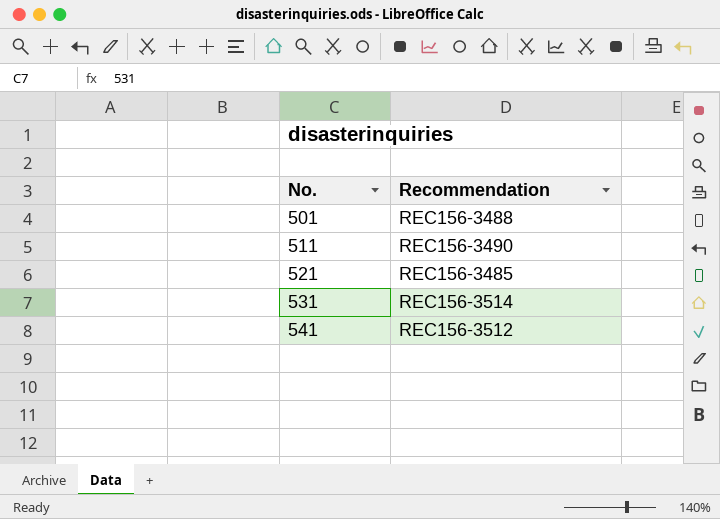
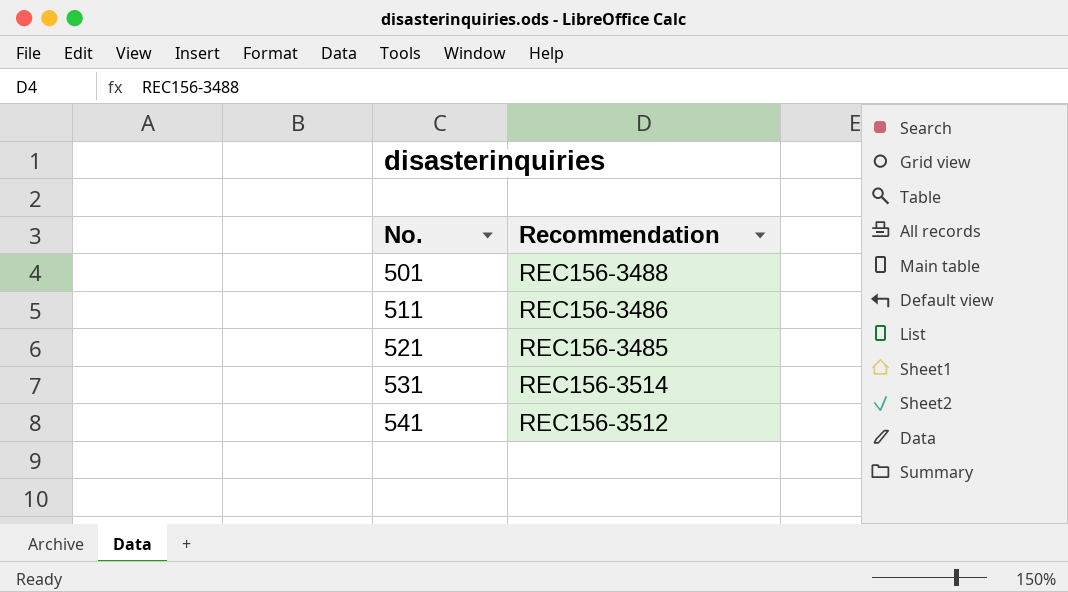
511 | Recommendation: REC156-3490 -> REC156-3486

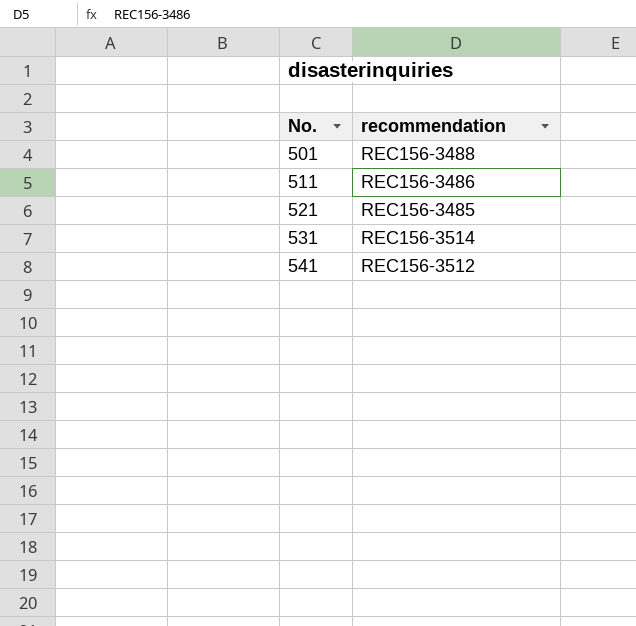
column name: Recommendation -> recommendation

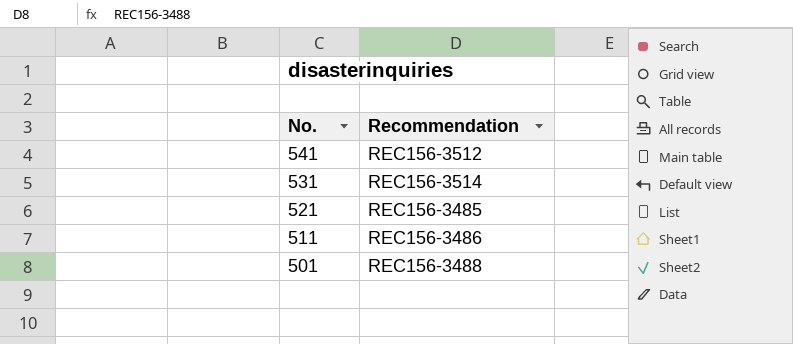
row order: No. ascending -> No. descending
column name: recommendation -> Recommendation

